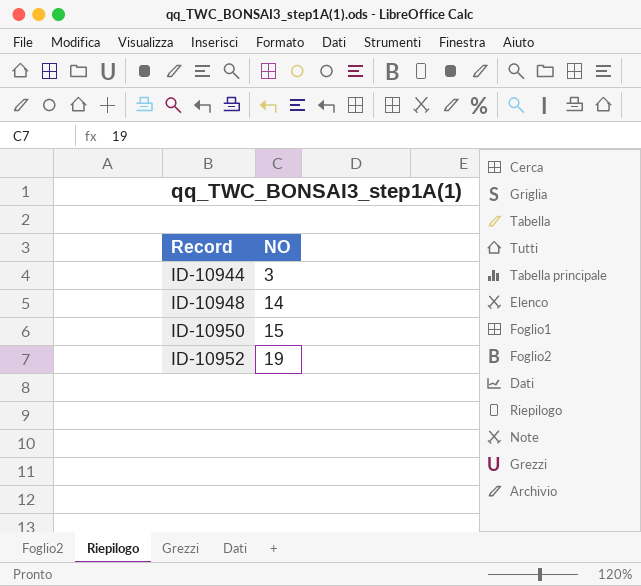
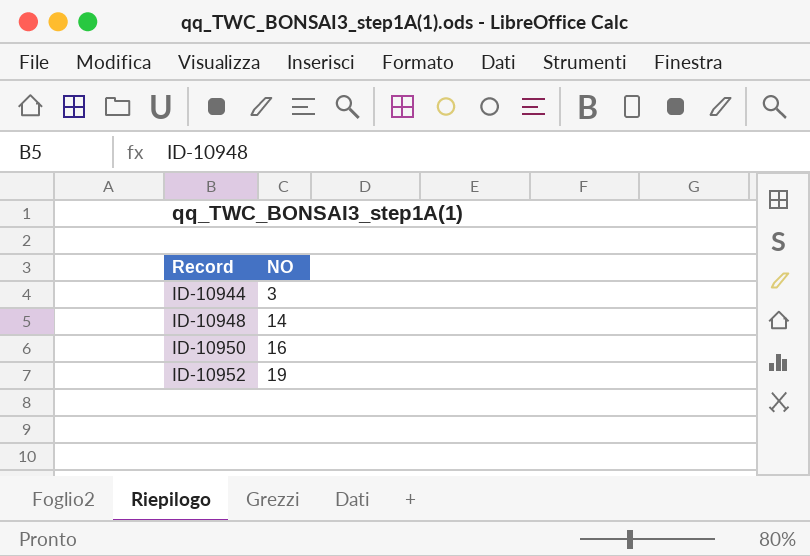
ID-10950 | NO: 15 -> 16

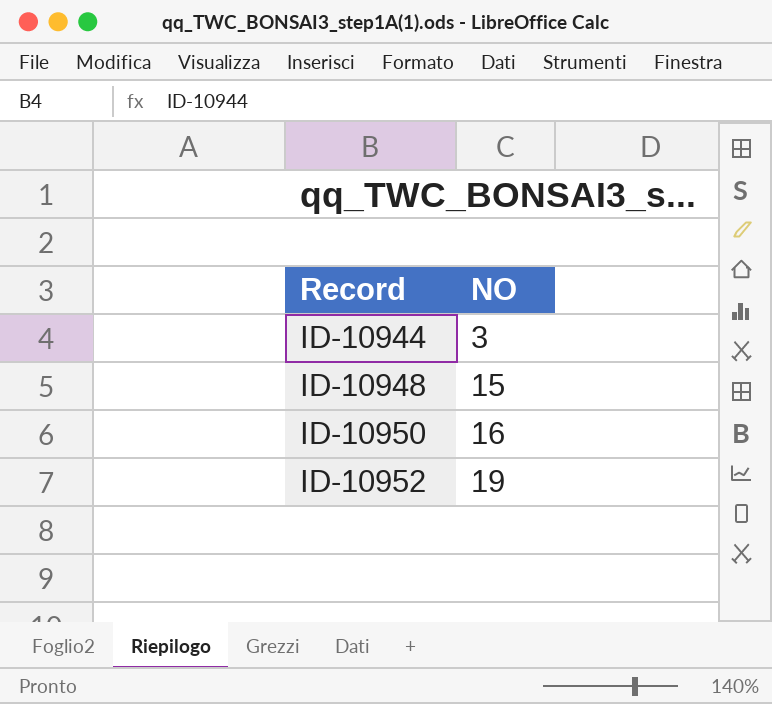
ID-10948 | NO: 14 -> 15

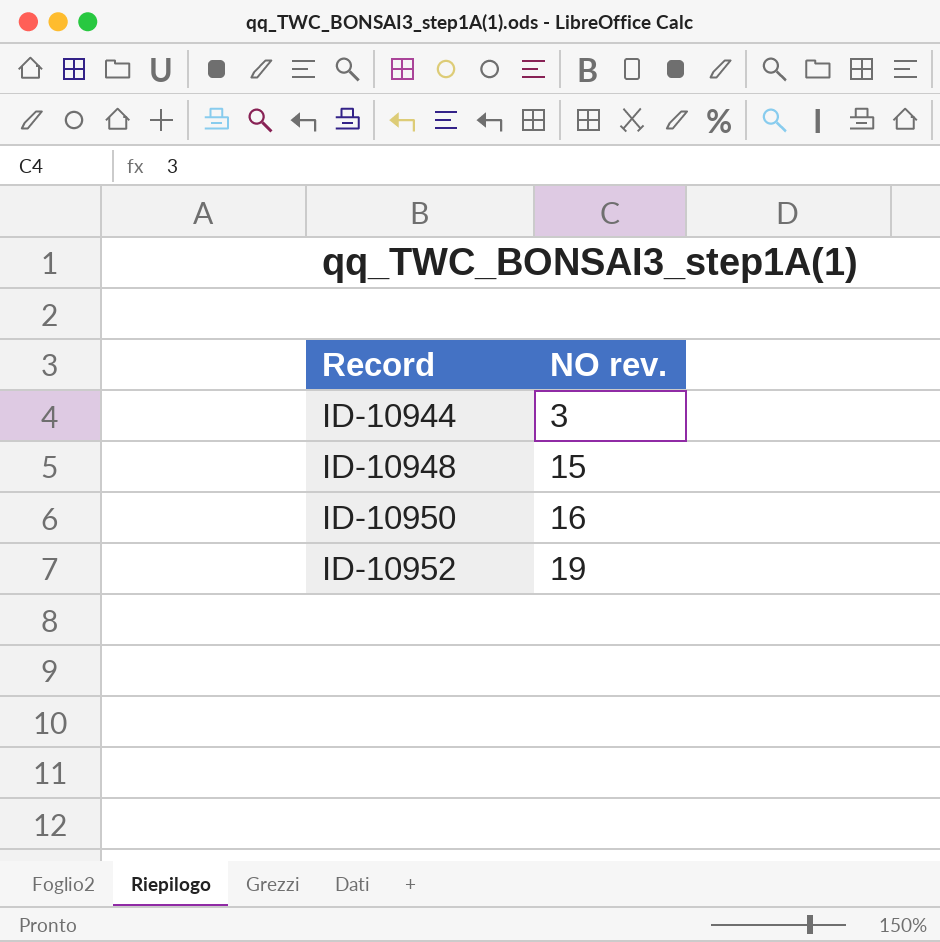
column name: NO -> NO rev.

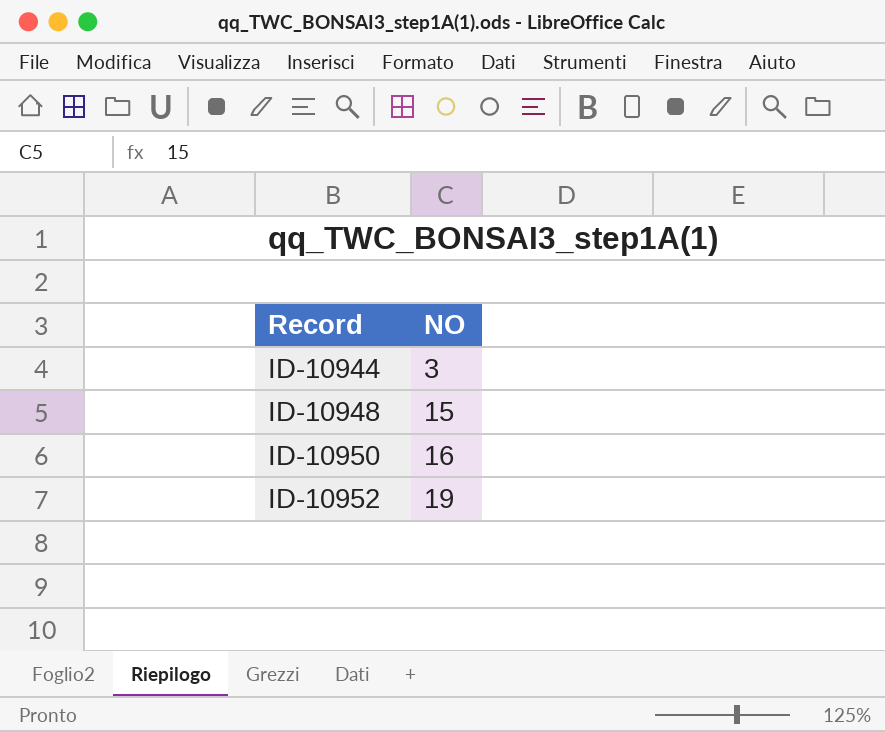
column name: NO rev. -> NO

